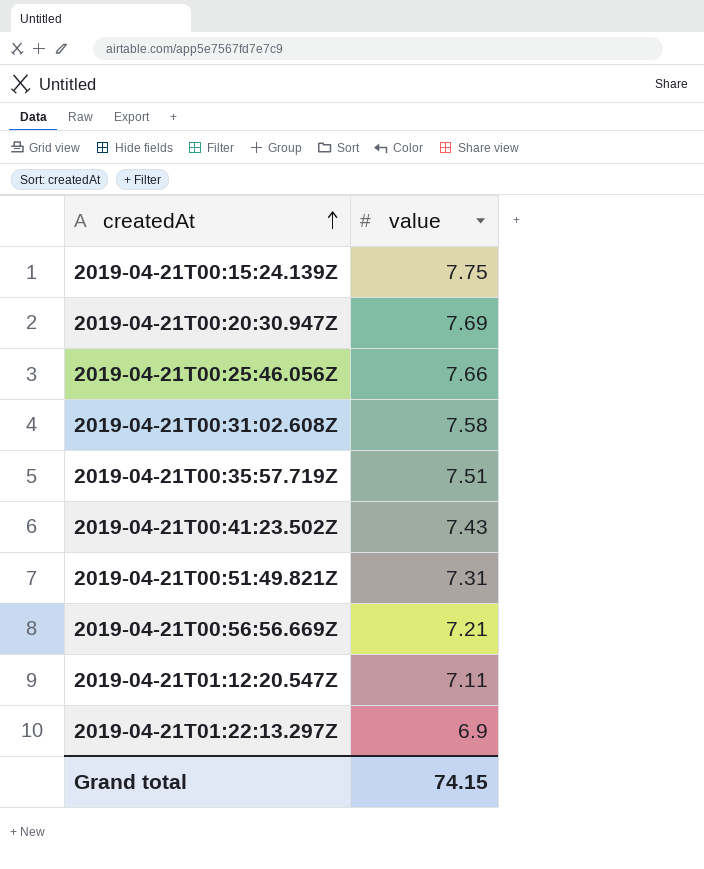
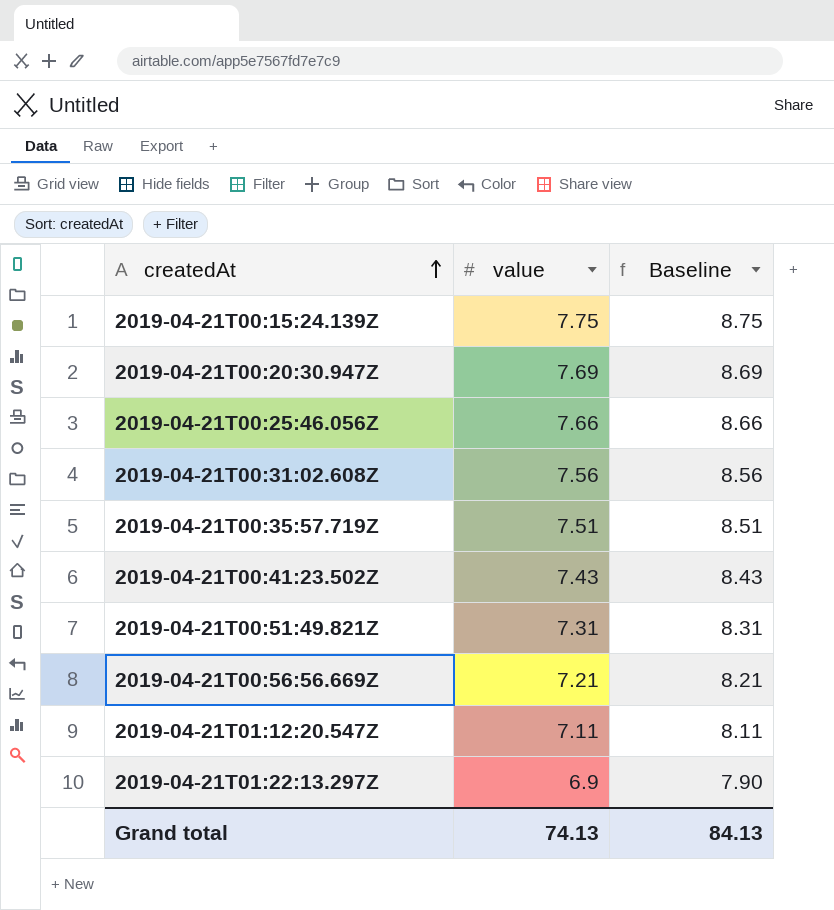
column Baseline | formula: none -> [value] + 1
2019-04-21T00:31:02.608Z | value: 7.58 -> 7.56
Grand total | value: 74.15 -> 74.13

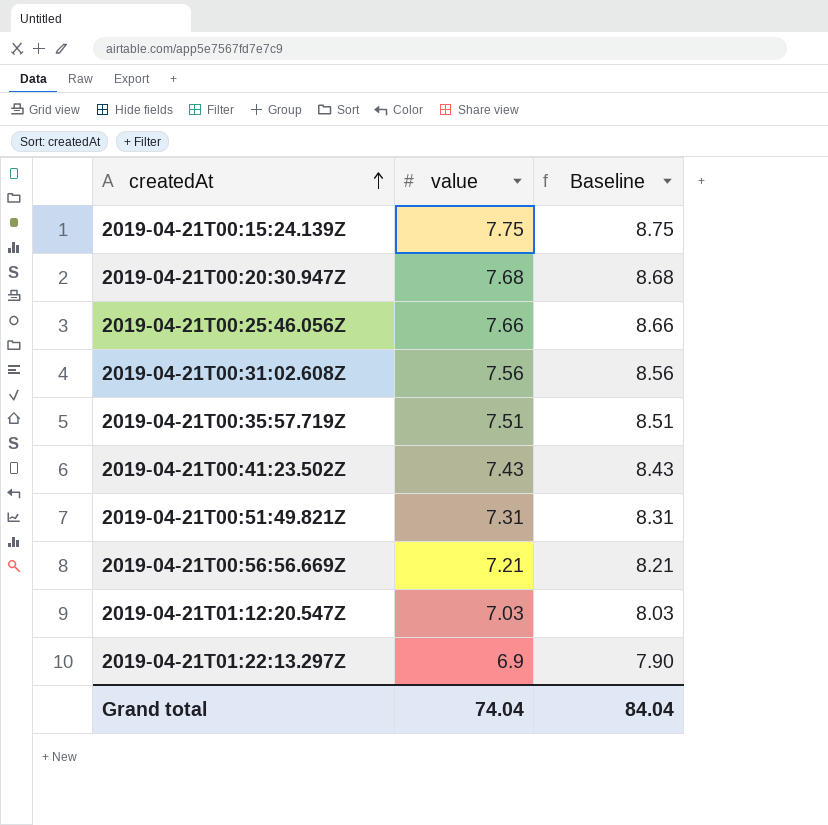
2019-04-21T00:20:30.947Z | value: 7.69 -> 7.68
2019-04-21T00:20:30.947Z | Baseline: 8.69 -> 8.68
2019-04-21T01:12:20.547Z | value: 7.11 -> 7.03
2019-04-21T01:12:20.547Z | Baseline: 8.11 -> 8.03
Grand total | value: 74.13 -> 74.04
Grand total | Baseline: 84.13 -> 84.04

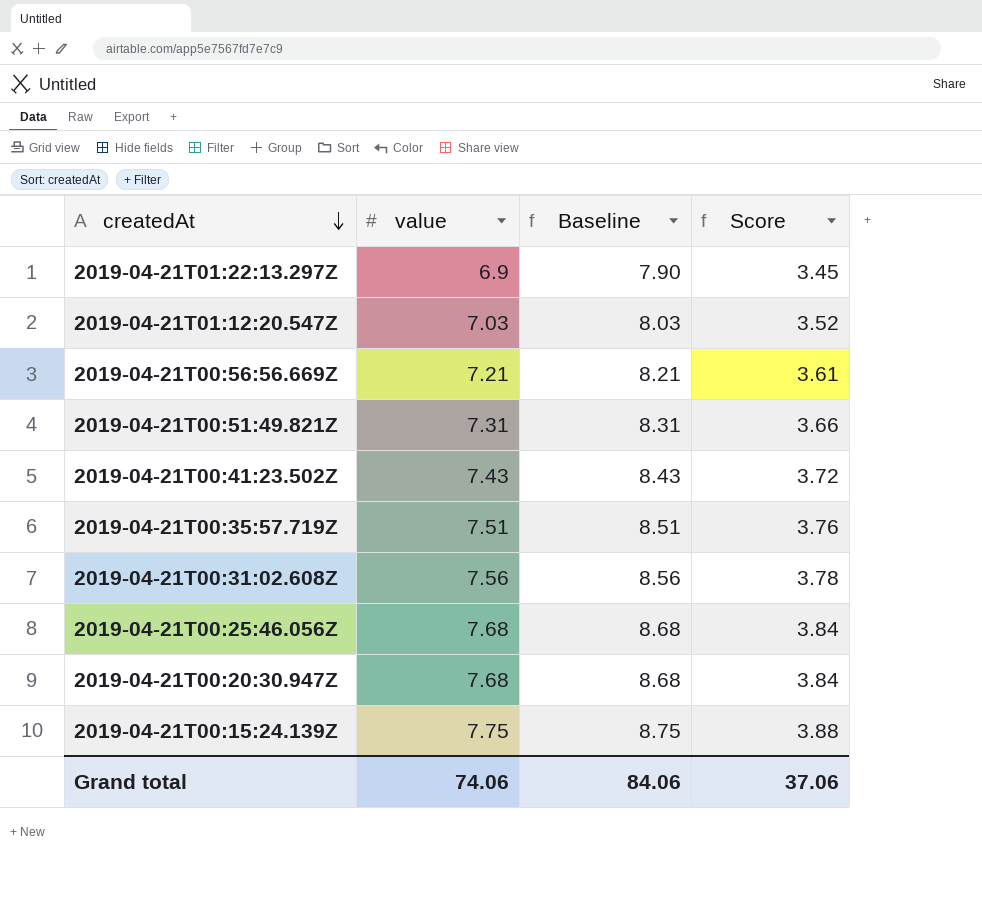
row order: createdAt ascending -> createdAt descending
column Score | formula: none -> [value] * 0.5
2019-04-21T00:25:46.056Z | value: 7.66 -> 7.68
2019-04-21T00:25:46.056Z | Baseline: 8.66 -> 8.68
Grand total | value: 74.04 -> 74.06
Grand total | Baseline: 84.04 -> 84.06

